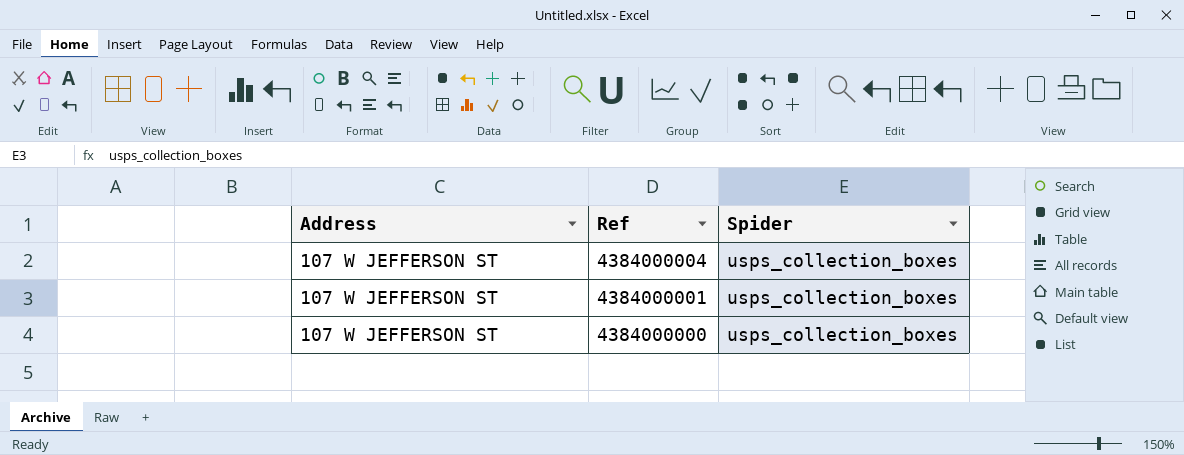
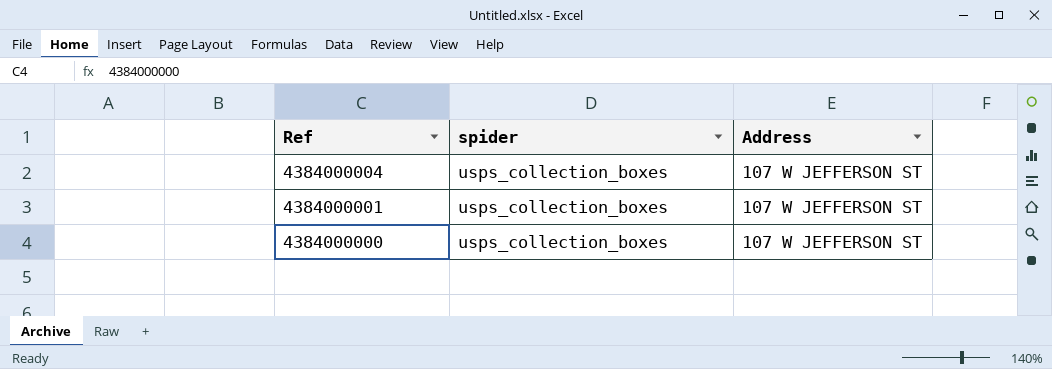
column name: Spider -> spider
column Address | position: 1 -> 3

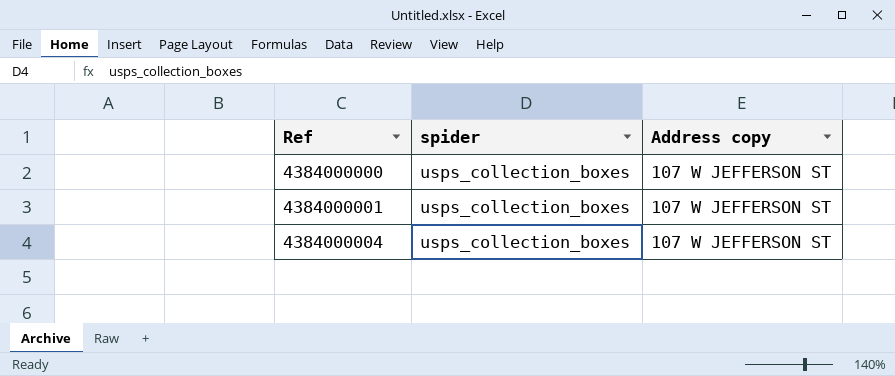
row order: Ref descending -> Ref ascending
column name: Address -> Address copy

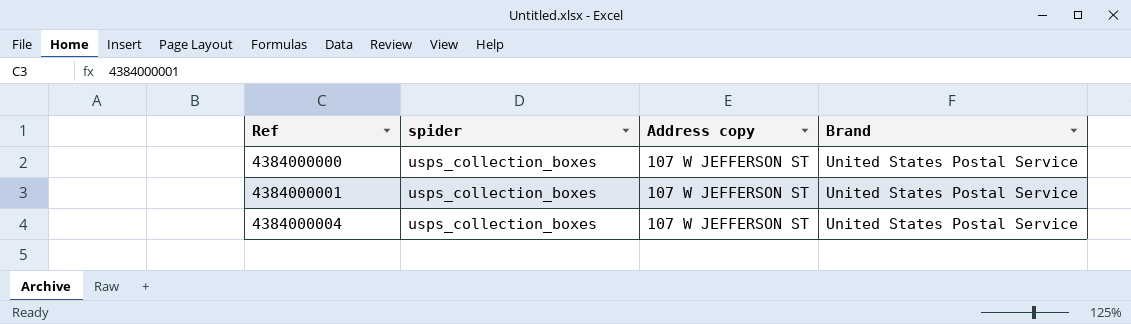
column Brand | position: none -> 4

